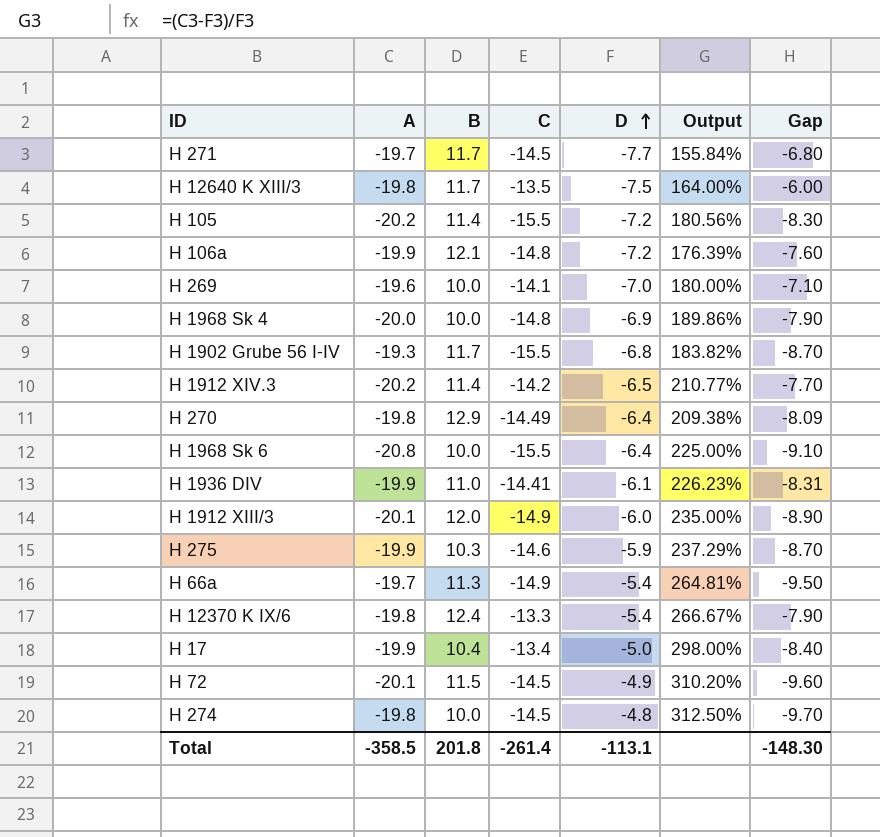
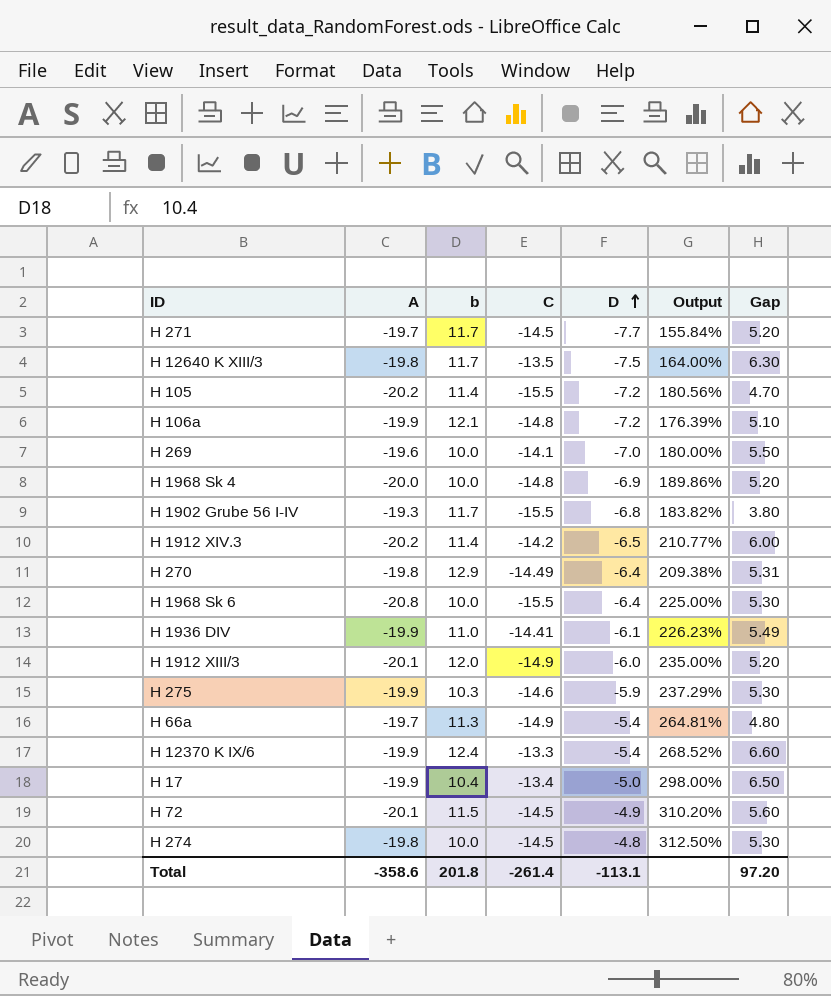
column name: B -> b
column Gap | formula: [C] - [D] -> [C] - [A]
H 12370 K IX/6 | A: -19.8 -> -19.9
H 12370 K IX/6 | Output: 266.67% -> 268.52%
Total | A: -358.5 -> -358.6
Total | Gap: -148.30 -> 97.20

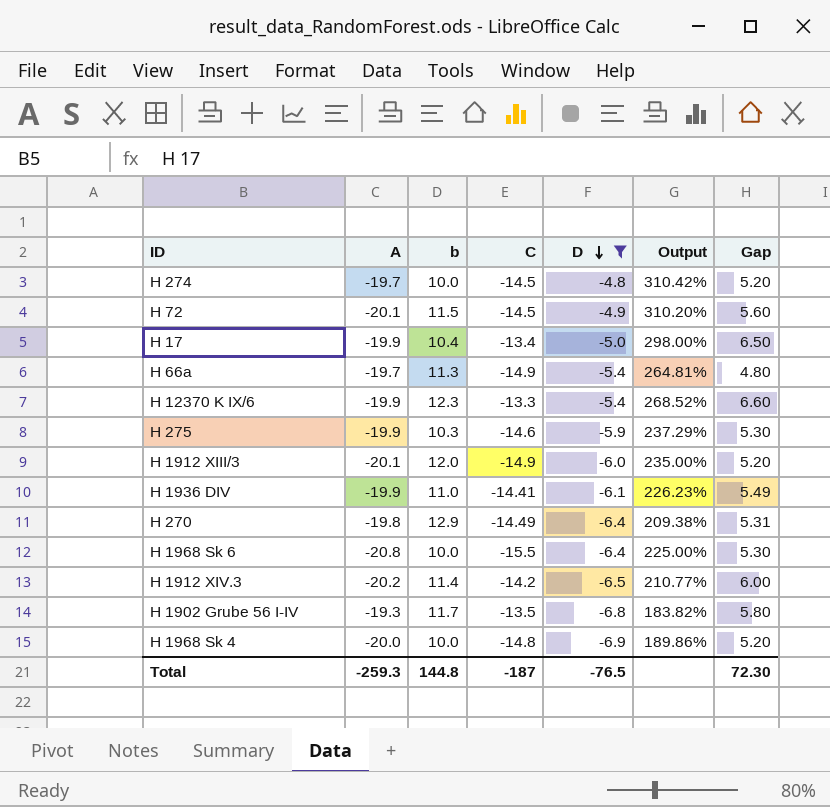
filter: none -> D >= -6.9
row order: D ascending -> D descending
H 274 | A: -19.8 -> -19.7
H 274 | Output: 312.50% -> 310.42%
H 274 | Gap: 5.30 -> 5.20
H 12370 K IX/6 | b: 12.4 -> 12.3
H 1902 Grube 56 I-IV | C: -15.5 -> -13.5
H 1902 Grube 56 I-IV | Gap: 3.80 -> 5.80
Total | A: -358.6 -> -259.3
Total | b: 201.8 -> 144.8
Total | C: -261.4 -> -187
Total | D: -113.1 -> -76.5
Total | Gap: 97.20 -> 72.30

